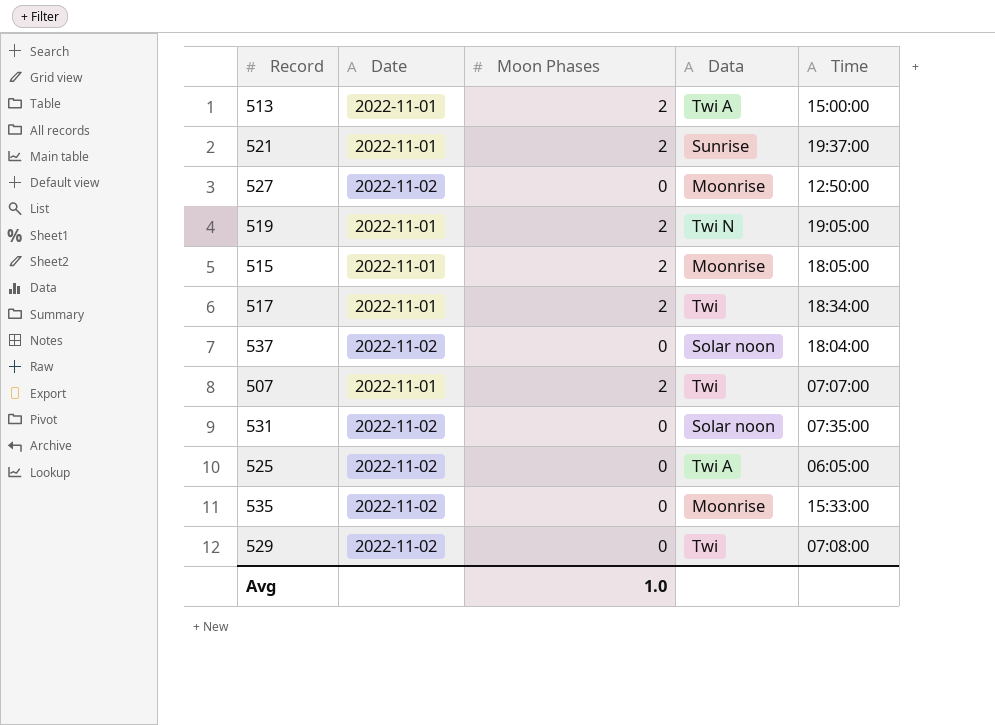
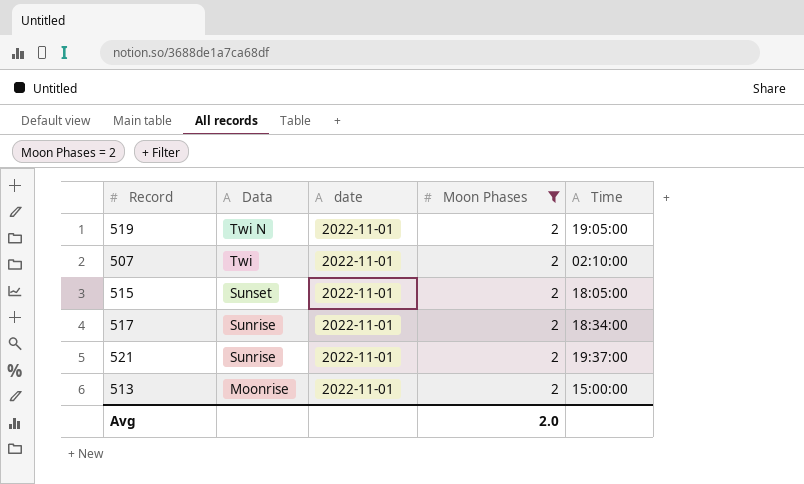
filter: none -> Moon Phases = 2
row order: none -> Data descending
column Data | position: 4 -> 2
column name: Date -> date
507 | Time: 07:07:00 -> 02:10:00
515 | Data: Moonrise -> Sunset
517 | Data: Twi -> Sunrise
513 | Data: Twi A -> Moonrise
Avg | Moon Phases: 1.0 -> 2.0

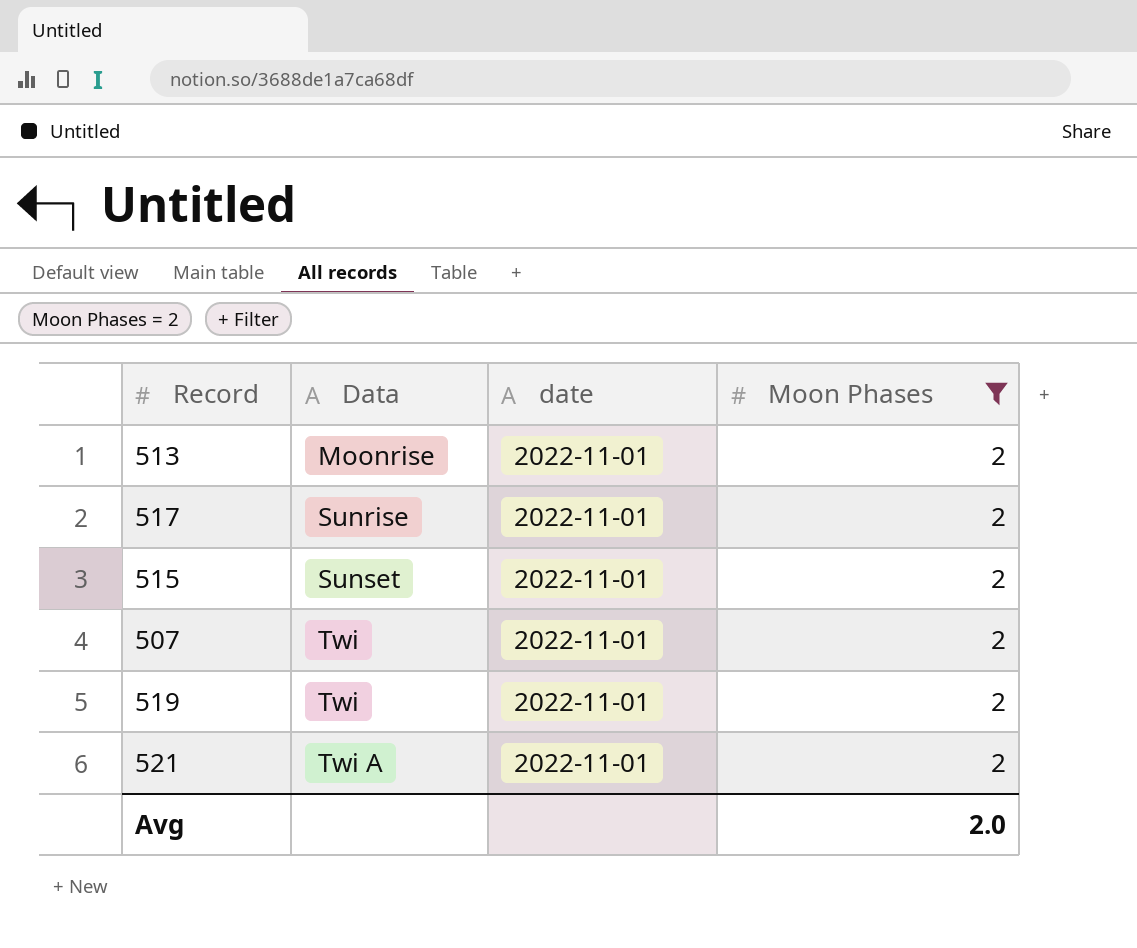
row order: Data descending -> Data ascending
column Time | position: 5 -> none
519 | Data: Twi N -> Twi
521 | Data: Sunrise -> Twi A

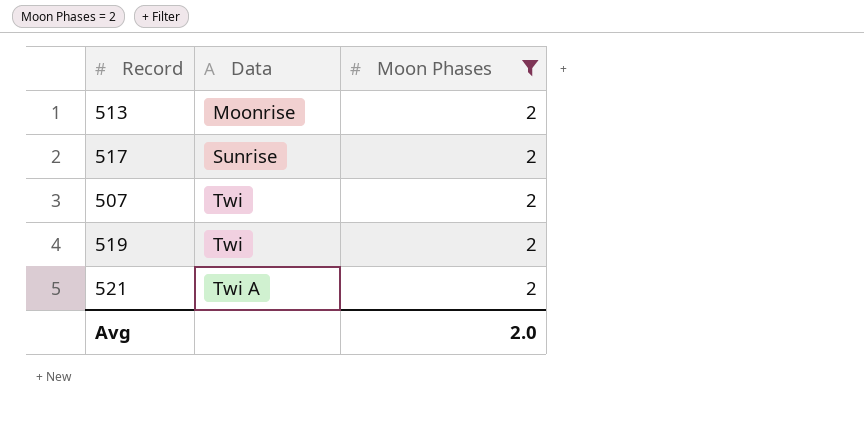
column date | position: 3 -> none
row 515: Sunset | 2022-11-01 | 2 -> none

